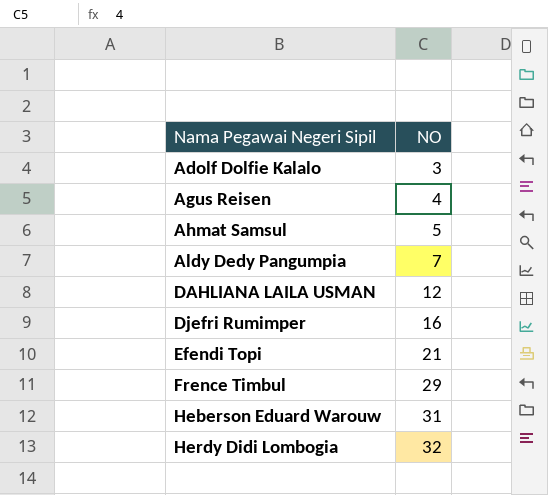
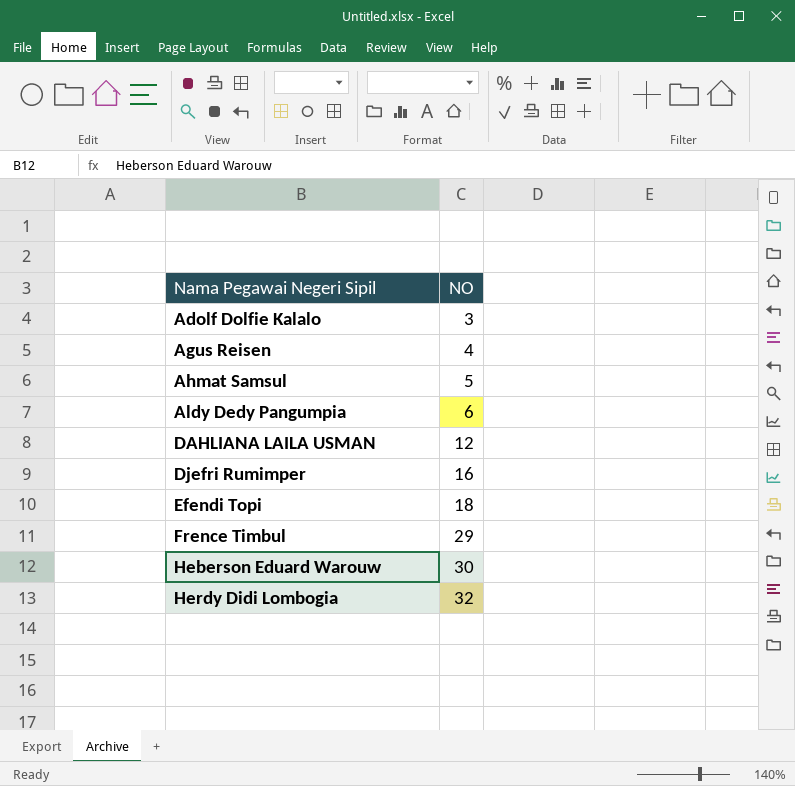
Aldy Dedy Pangumpia | NO: 7 -> 6
Efendi Topi | NO: 21 -> 18
Heberson Eduard Warouw | NO: 31 -> 30

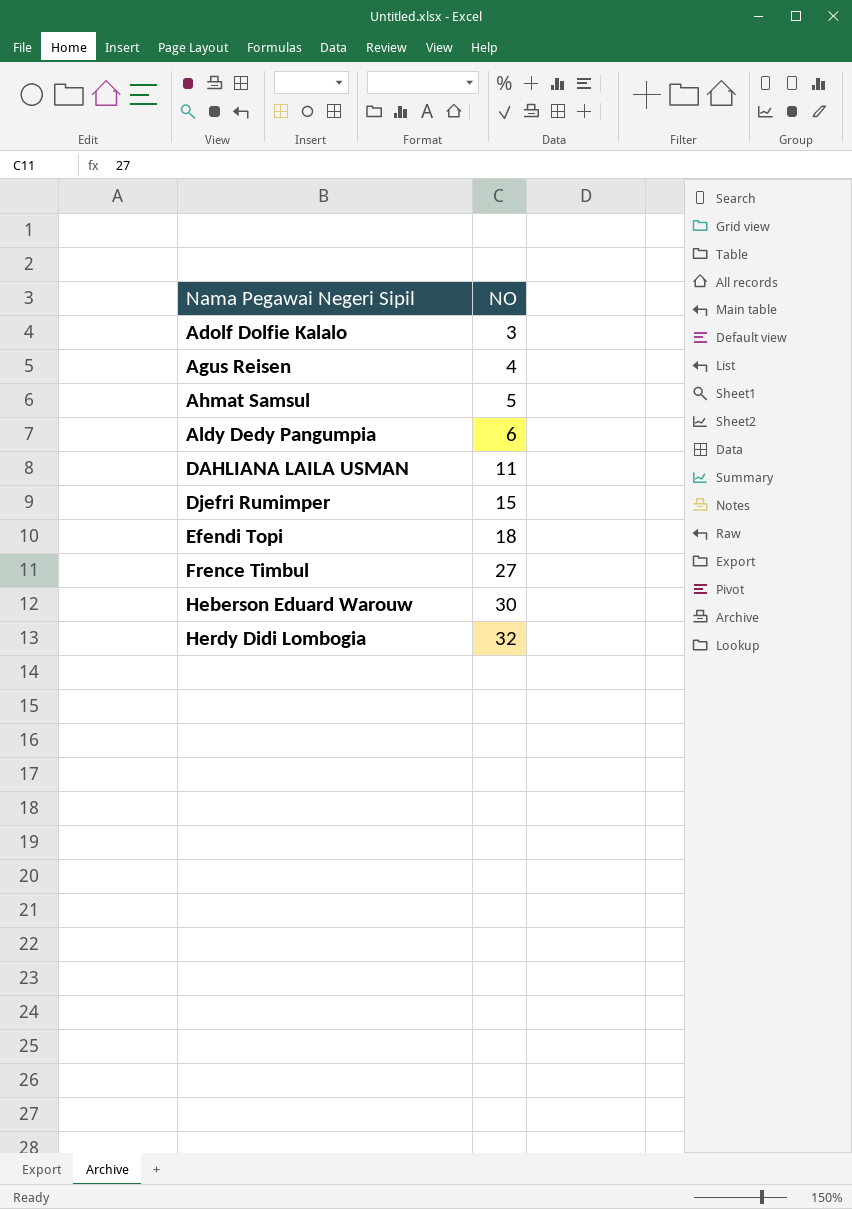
DAHLIANA LAILA USMAN | NO: 12 -> 11
Djefri Rumimper | NO: 16 -> 15
Frence Timbul | NO: 29 -> 27

